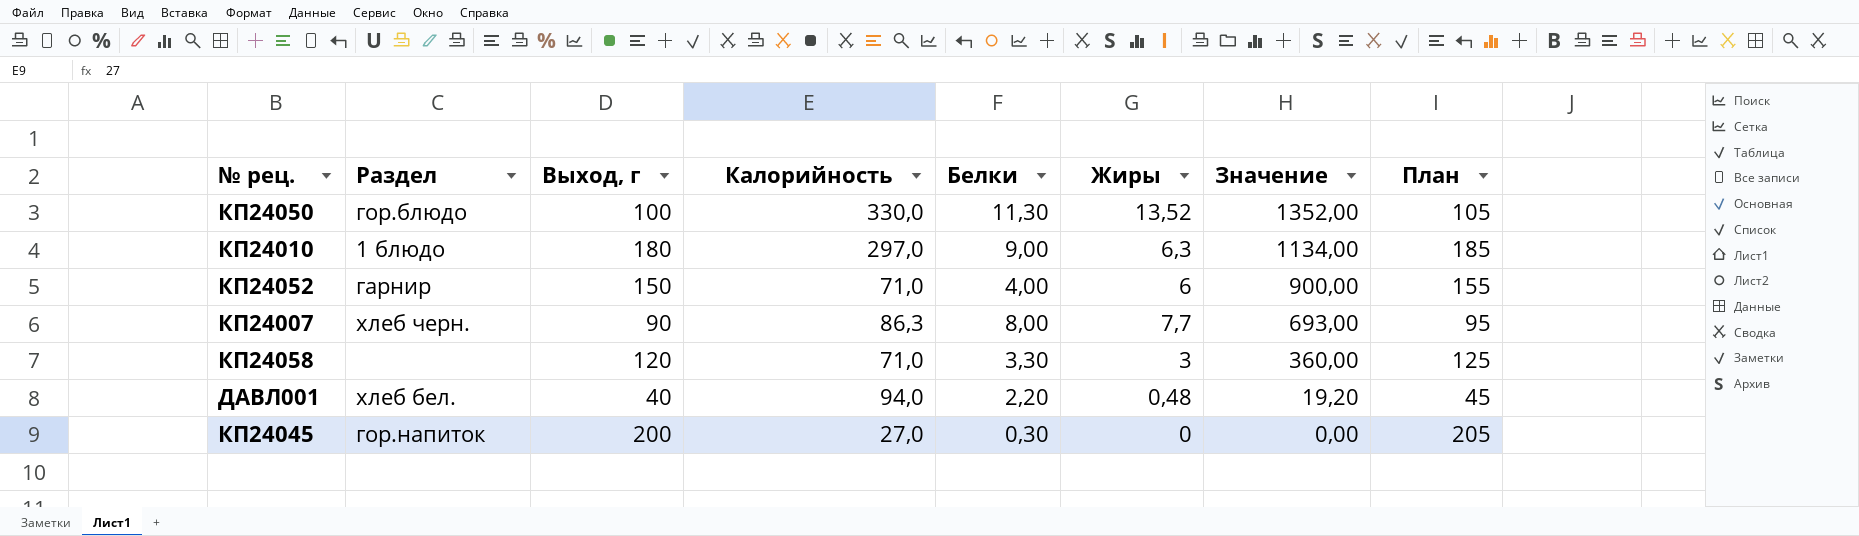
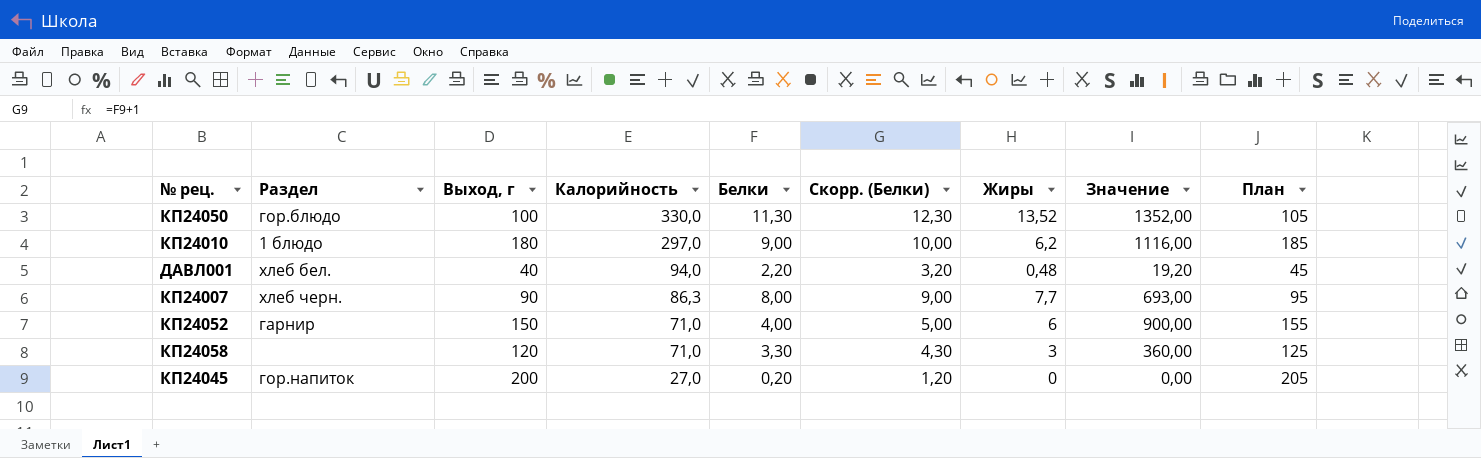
row order: Значение descending -> Калорийность descending
column Скорр. (Белки) | formula: none -> [Белки] + 1
КП24010 | Жиры: 6,3 -> 6,2
КП24010 | Значение: 1134,00 -> 1116,00
КП24045 | Белки: 0,30 -> 0,20

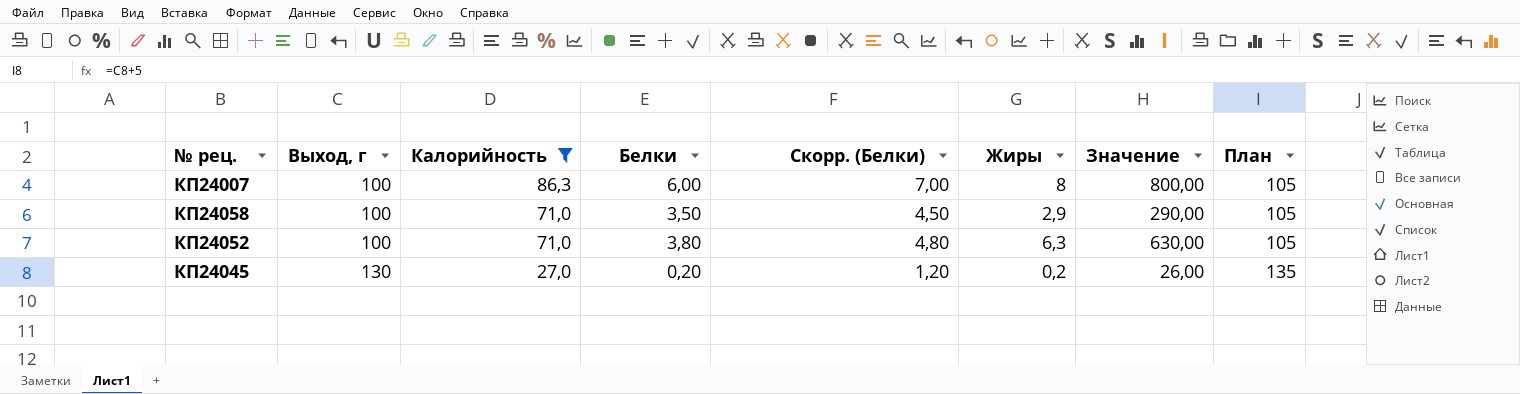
filter: none -> Калорийность <= 86,3
row order: Калорийность descending -> Выход, г ascending
column Раздел | position: 2 -> none
КП24007 | Выход, г: 90 -> 100
КП24007 | Белки: 8,00 -> 6,00
КП24007 | Скорр. (Белки): 9,00 -> 7,00
КП24007 | Жиры: 7,7 -> 8
КП24007 | Значение: 693,00 -> 800,00
КП24007 | План: 95 -> 105
КП24058 | Выход, г: 120 -> 100
КП24058 | Белки: 3,30 -> 3,50
КП24058 | Скорр. (Белки): 4,30 -> 4,50
КП24058 | Жиры: 3 -> 2,9
КП24058 | Значение: 360,00 -> 290,00
КП24058 | План: 125 -> 105
КП24052 | Выход, г: 150 -> 100
КП24052 | Белки: 4,00 -> 3,80
КП24052 | Скорр. (Белки): 5,00 -> 4,80
КП24052 | Жиры: 6 -> 6,3
КП24052 | Значение: 900,00 -> 630,00
КП24052 | План: 155 -> 105
КП24045 | Выход, г: 200 -> 130
КП24045 | Жиры: 0 -> 0,2
КП24045 | Значение: 0,00 -> 26,00
КП24045 | План: 205 -> 135

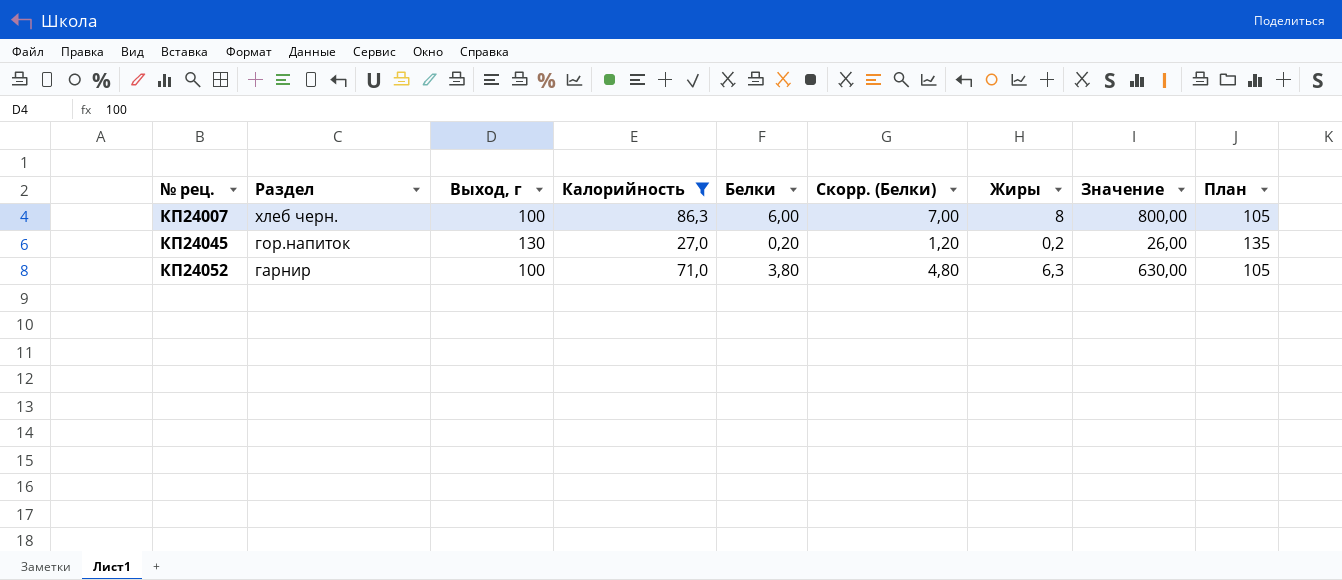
row order: Выход, г ascending -> № рец. ascending
column Раздел | position: none -> 2
row КП24058: 100 | 71,0 | 3,50 | 4,50 | 2,9 | 290,00 | 105 -> none

